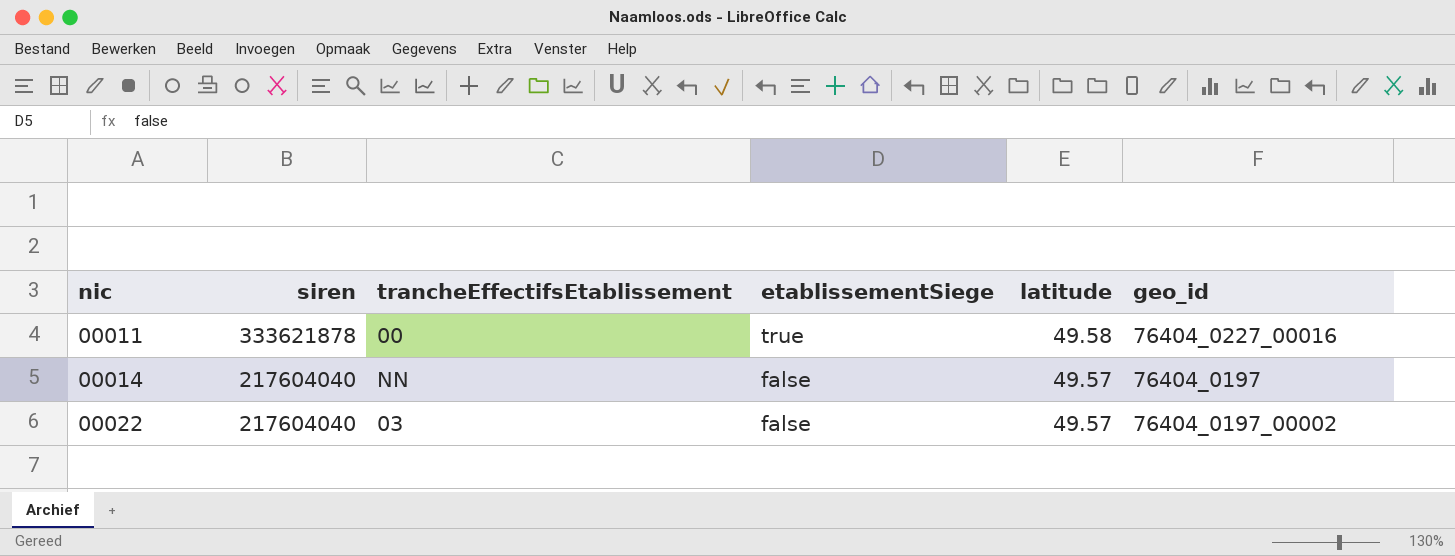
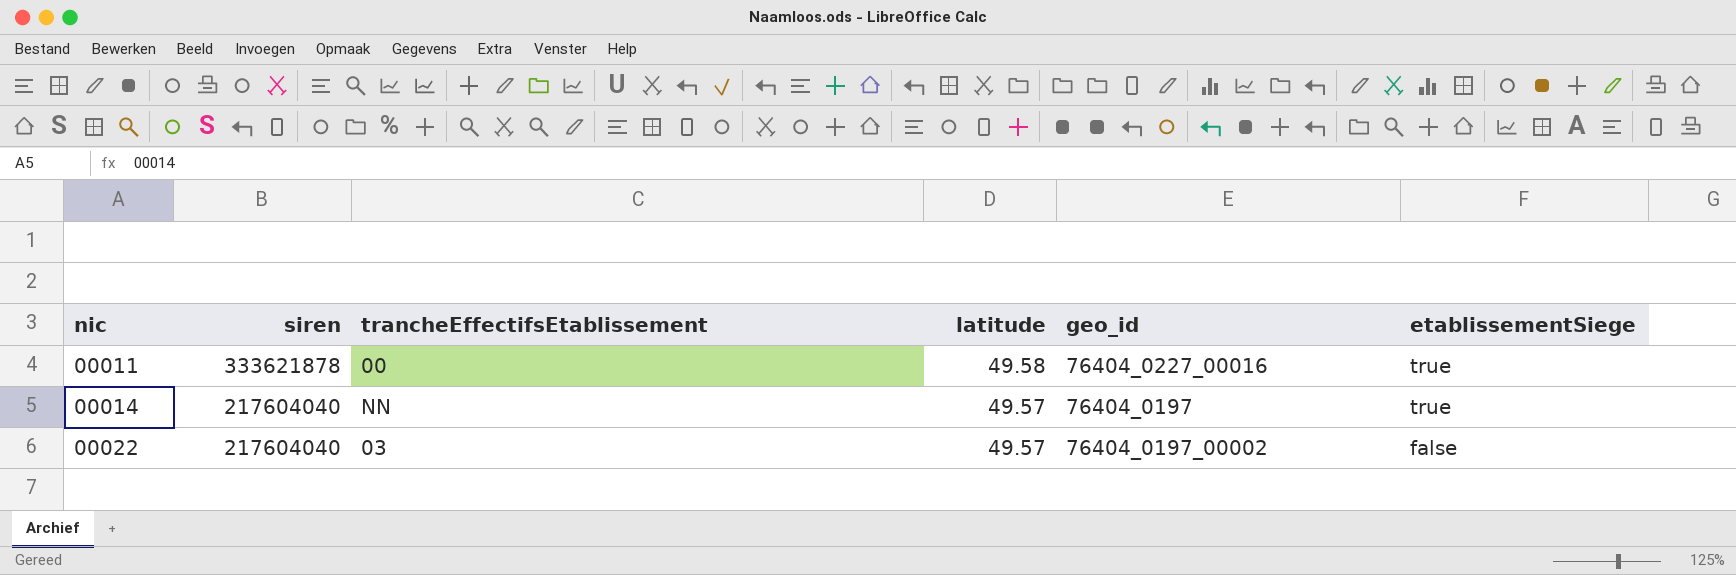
column etablissementSiege | position: 4 -> 6
00014 | etablissementSiege: false -> true

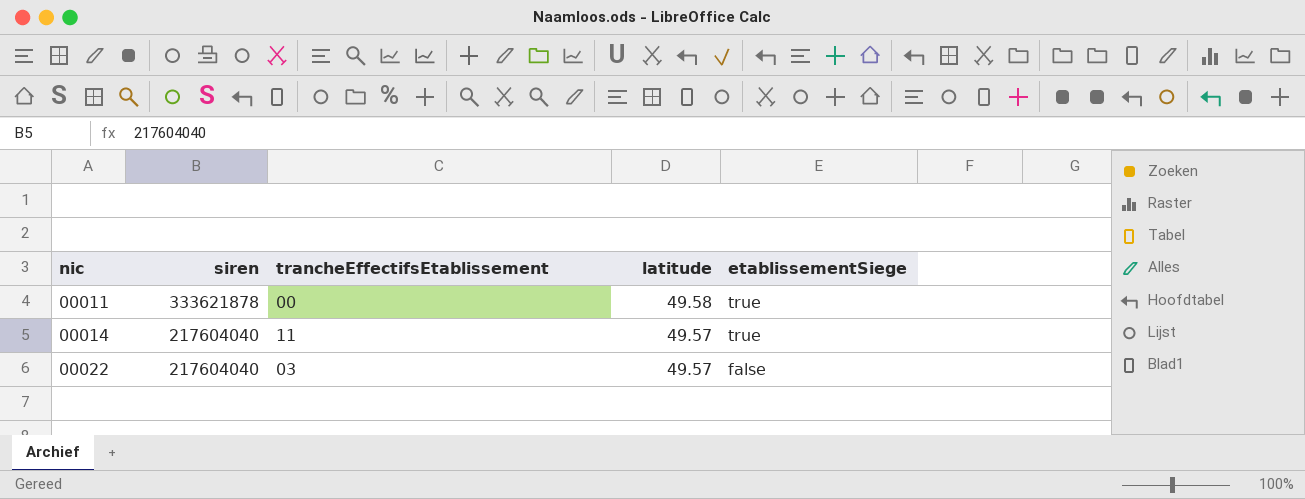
column geo_id | position: 5 -> none
00014 | trancheEffectifsEtablissement: NN -> 11

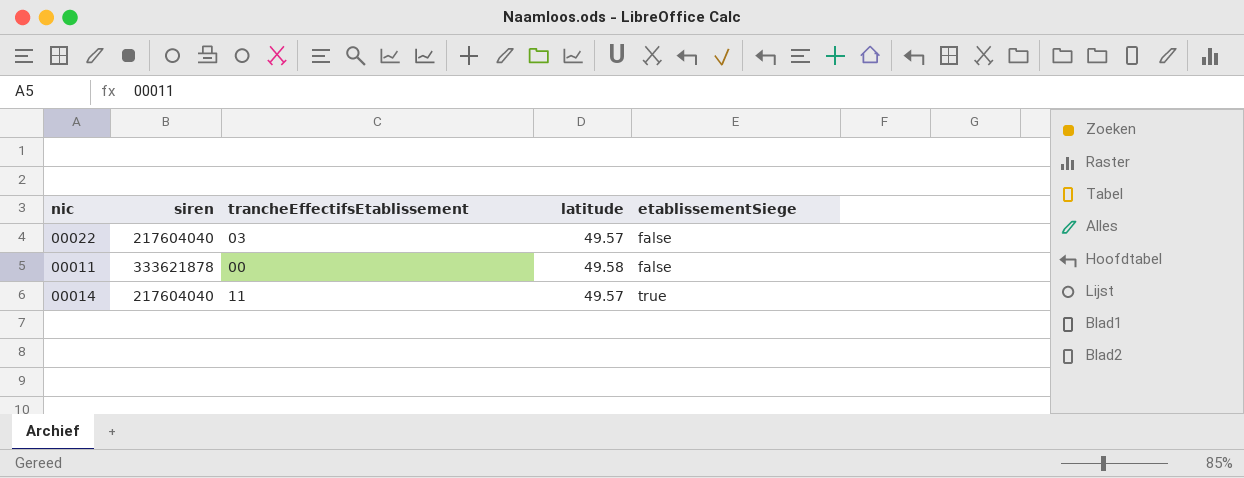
row order: nic ascending -> etablissementSiege ascending
00011 | etablissementSiege: true -> false

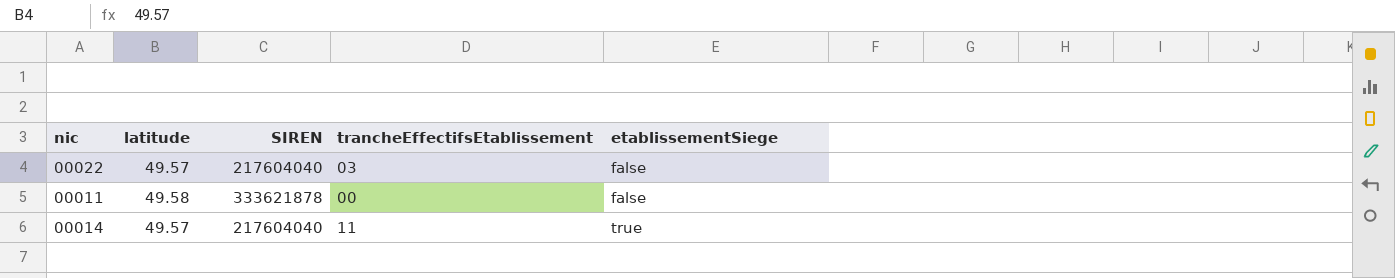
column latitude | position: 4 -> 2
column name: siren -> SIREN

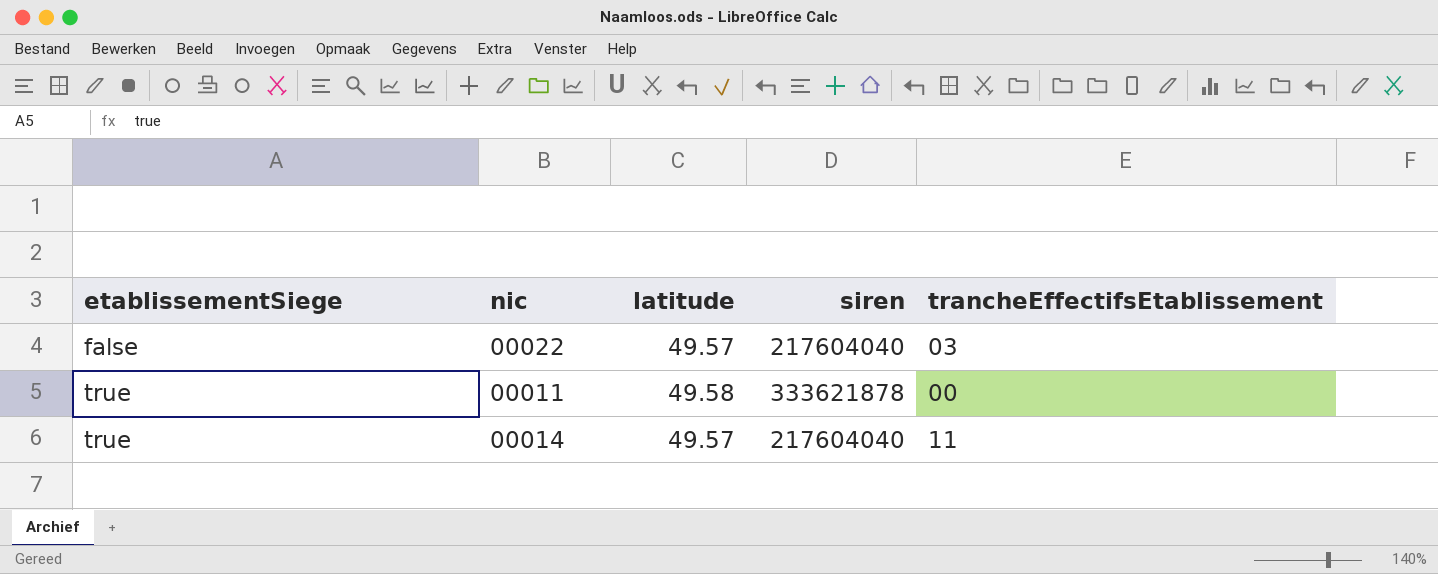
column etablissementSiege | position: 5 -> 1
column name: SIREN -> siren
00011 | etablissementSiege: false -> true

